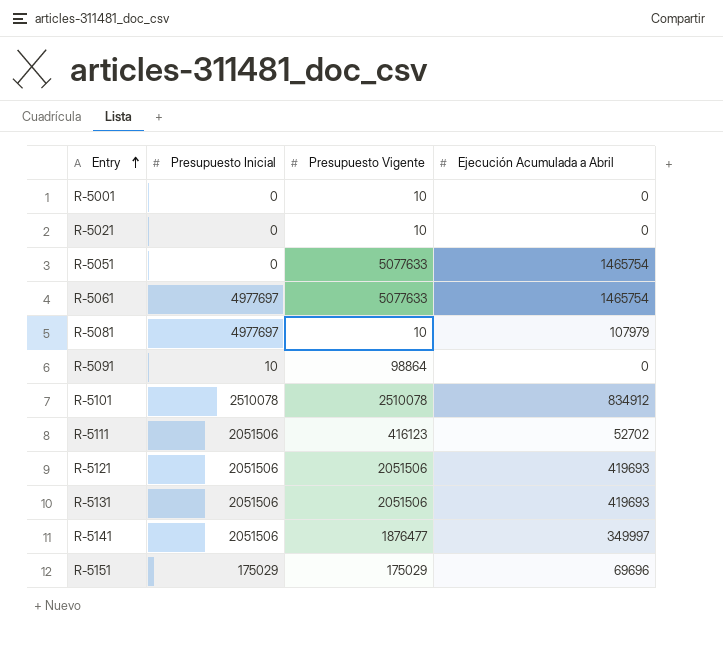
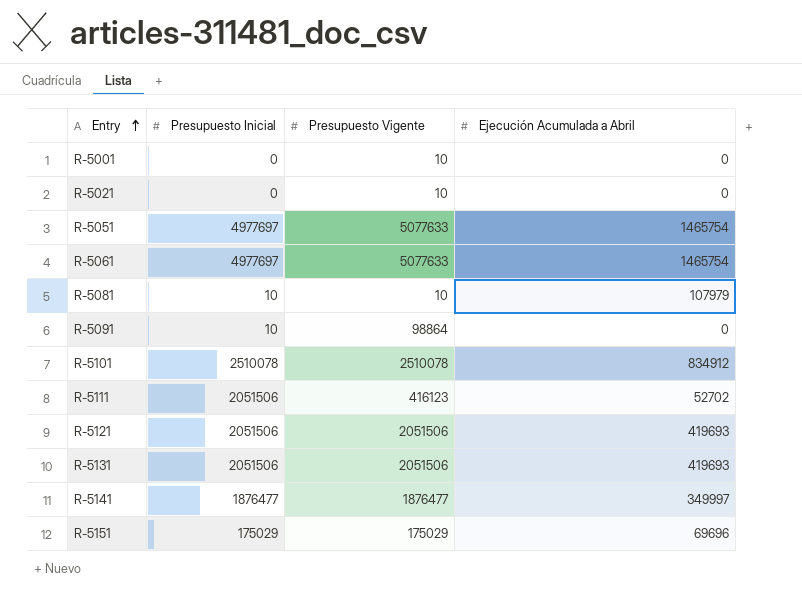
R-5051 | Presupuesto Inicial: 0 -> 4977697
R-5081 | Presupuesto Inicial: 4977697 -> 10
R-5141 | Presupuesto Inicial: 2051506 -> 1876477

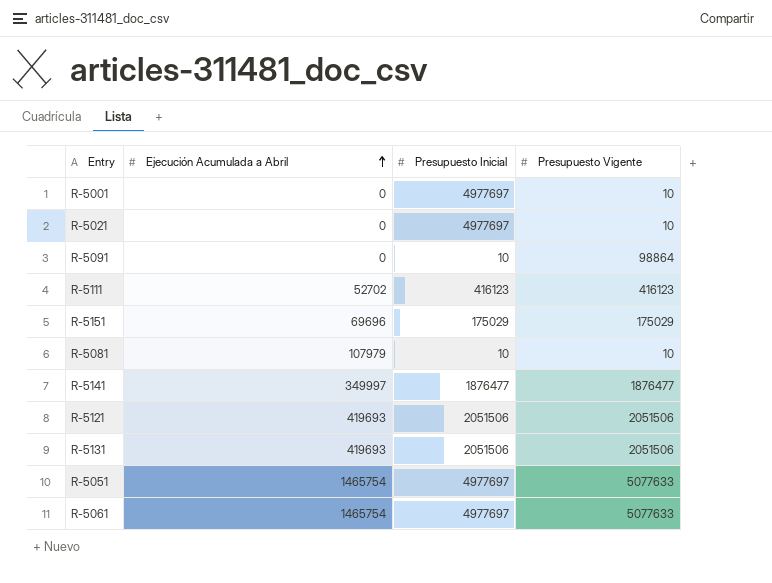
row order: Entry ascending -> Ejecución Acumulada a Abril ascending
column Ejecución Acumulada a Abril | position: 4 -> 2
row R-5101: 2510078 | 2510078 | 834912 -> none
R-5001 | Presupuesto Inicial: 0 -> 4977697
R-5021 | Presupuesto Inicial: 0 -> 4977697
R-5111 | Presupuesto Inicial: 2051506 -> 416123

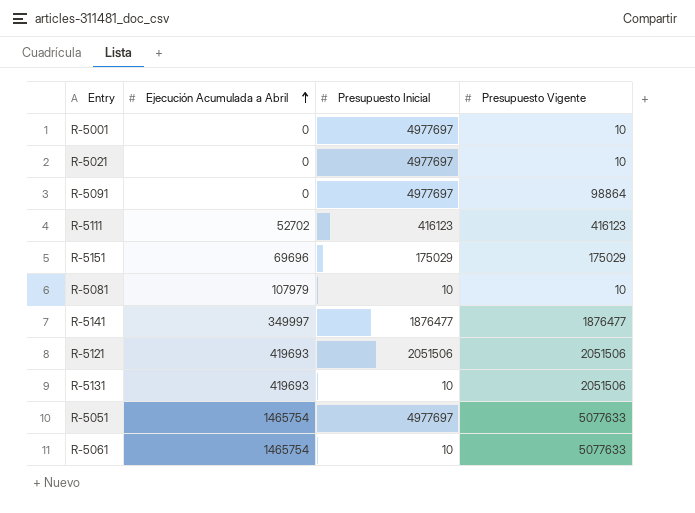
R-5091 | Presupuesto Inicial: 10 -> 4977697
R-5131 | Presupuesto Inicial: 2051506 -> 10
R-5061 | Presupuesto Inicial: 4977697 -> 10

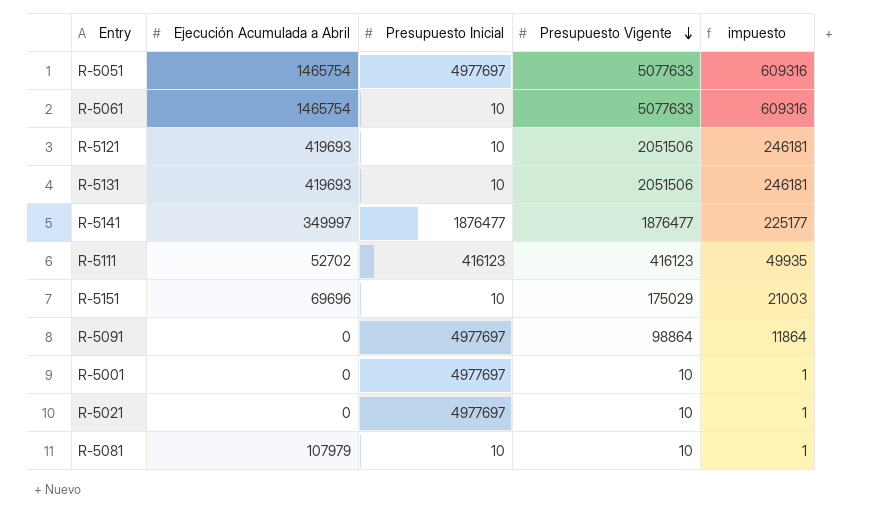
row order: Ejecución Acumulada a Abril ascending -> Presupuesto Vigente descending
column impuesto | formula: none -> [Presupuesto Vigente] * 0,12
R-5121 | Presupuesto Inicial: 2051506 -> 10
R-5151 | Presupuesto Inicial: 175029 -> 10

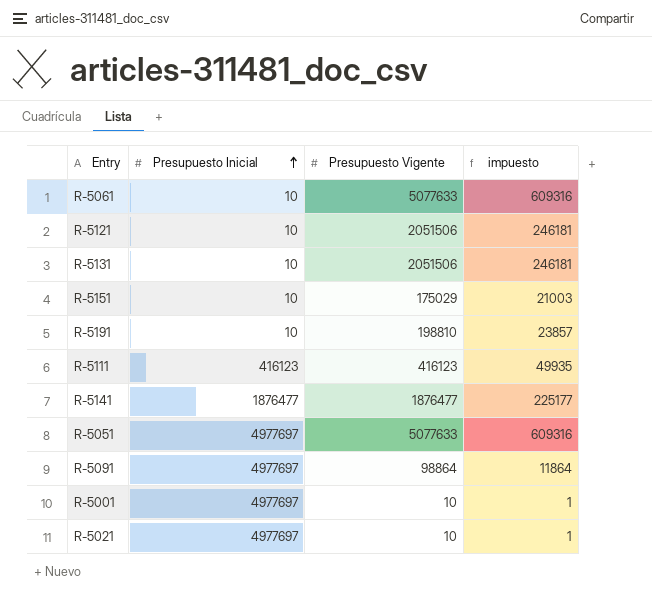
row order: Presupuesto Vigente descending -> Presupuesto Inicial ascending
column Ejecución Acumulada a Abril | position: 2 -> none
row R-5081: 107979 | 10 | 10 | 1 -> none
row R-5191: none -> 10 | 198810 | 23857

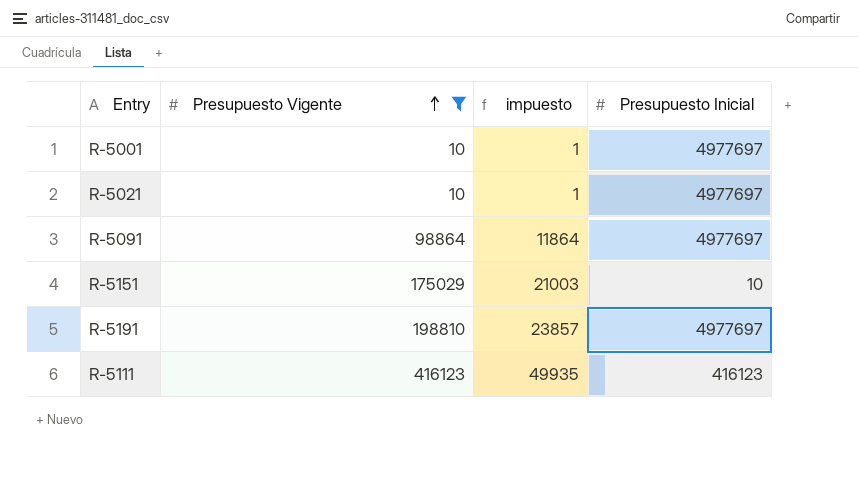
filter: none -> Presupuesto Vigente <= 416123
row order: Presupuesto Inicial ascending -> Presupuesto Vigente ascending
column Presupuesto Inicial | position: 2 -> 4
R-5191 | Presupuesto Inicial: 10 -> 4977697

